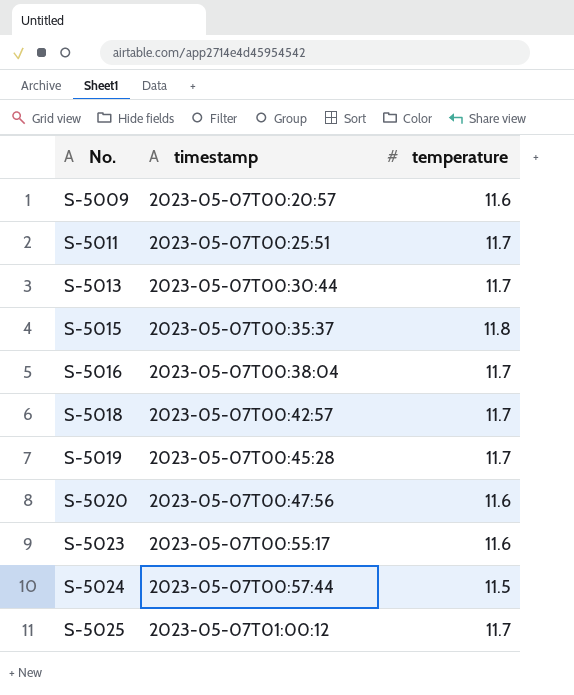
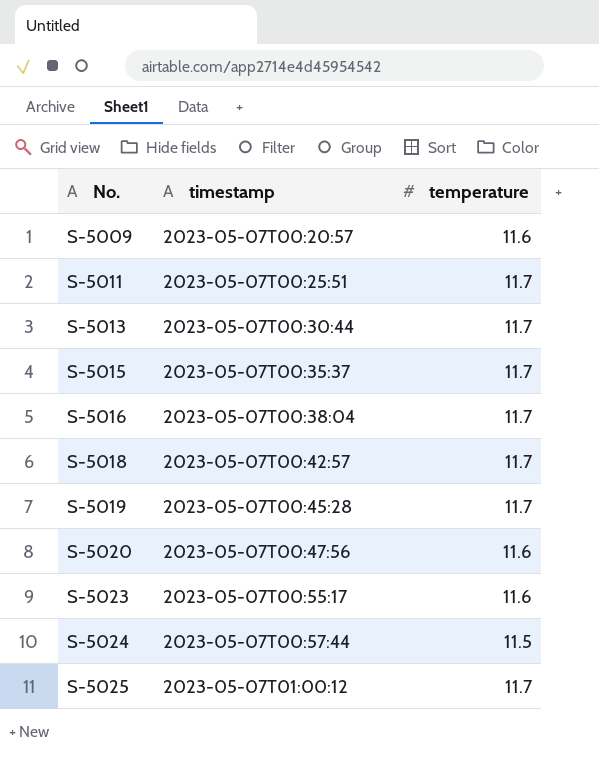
S-5015 | temperature: 11.8 -> 11.7

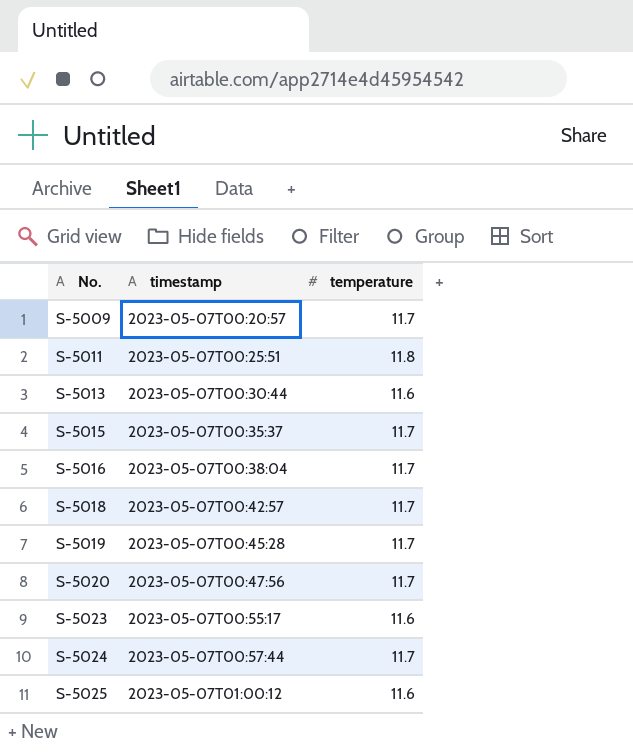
S-5009 | temperature: 11.6 -> 11.7
S-5011 | temperature: 11.7 -> 11.8
S-5013 | temperature: 11.7 -> 11.6
S-5020 | temperature: 11.6 -> 11.7
S-5024 | temperature: 11.5 -> 11.7
S-5025 | temperature: 11.7 -> 11.6

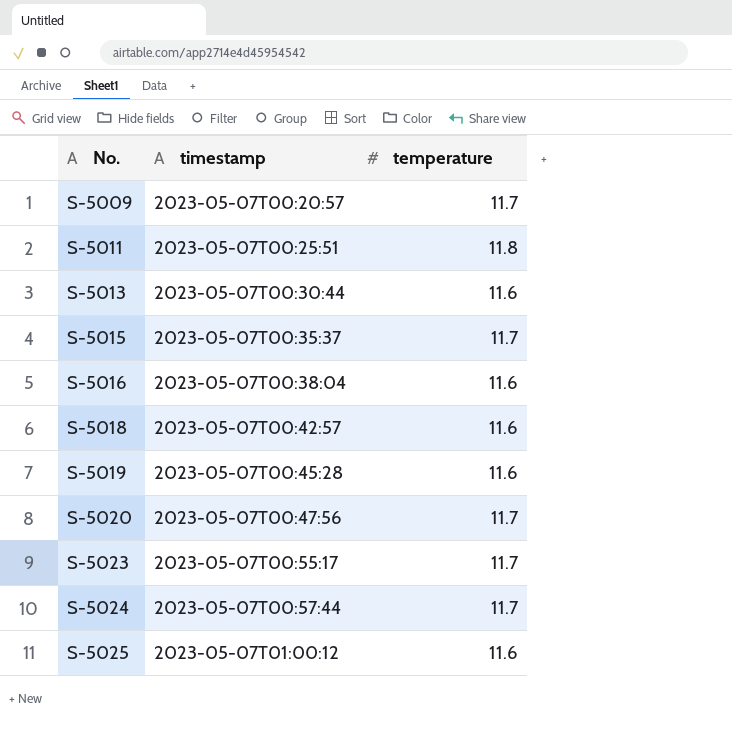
S-5016 | temperature: 11.7 -> 11.6
S-5018 | temperature: 11.7 -> 11.6
S-5019 | temperature: 11.7 -> 11.6
S-5023 | temperature: 11.6 -> 11.7

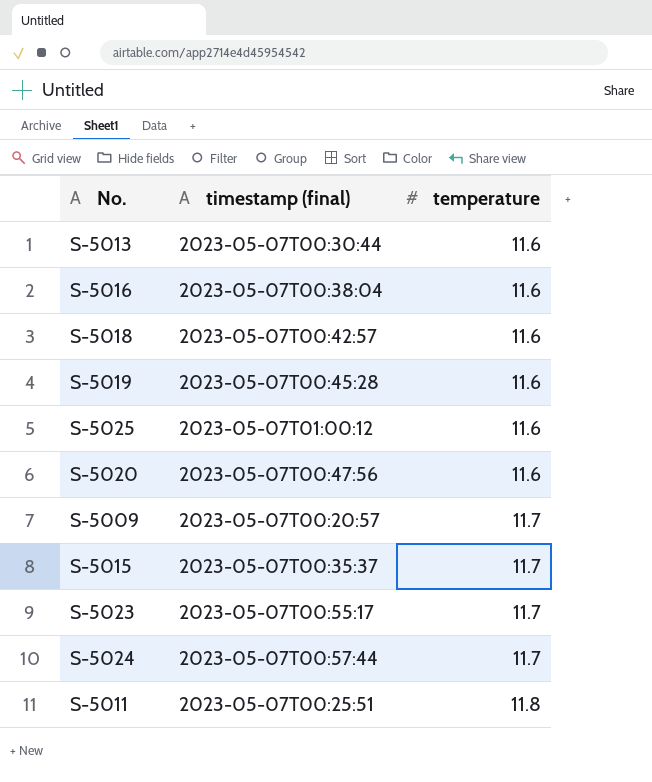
row order: No. ascending -> temperature ascending
column name: timestamp -> timestamp (final)
S-5020 | temperature: 11.7 -> 11.6

